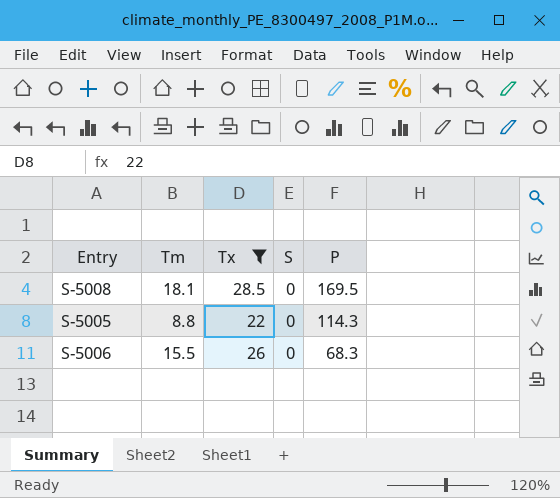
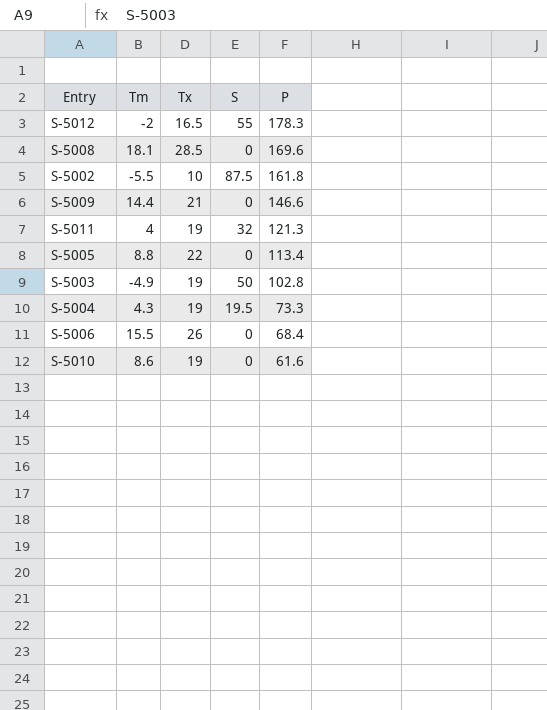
filter: Tx >= 22 -> none
S-5008 | P: 169.5 -> 169.6
S-5005 | P: 114.3 -> 113.4
S-5006 | P: 68.3 -> 68.4

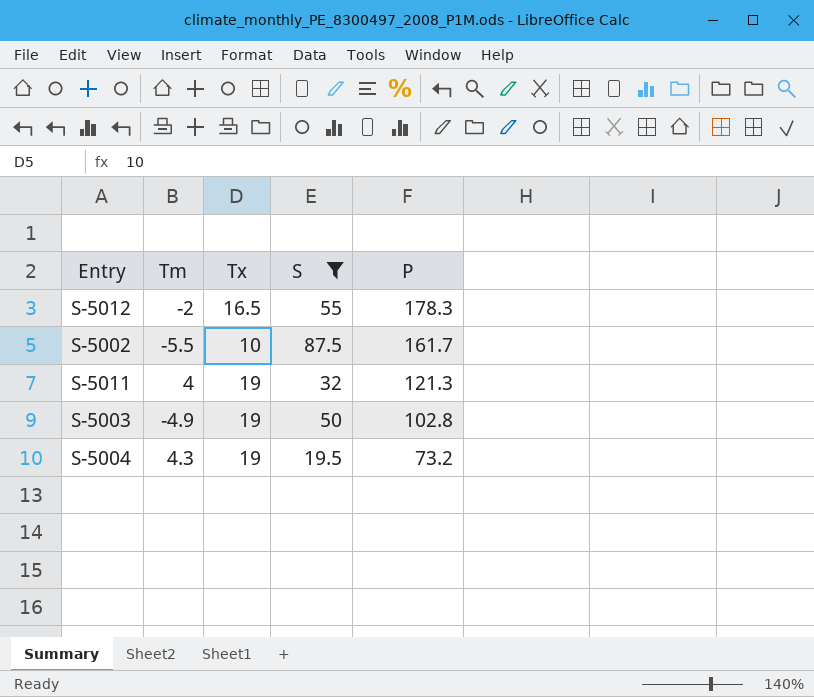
filter: none -> S != 0
S-5002 | P: 161.8 -> 161.7
S-5004 | P: 73.3 -> 73.2

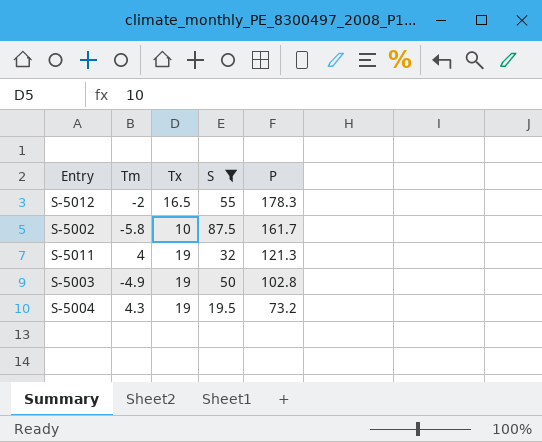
S-5002 | Tm: -5.5 -> -5.8

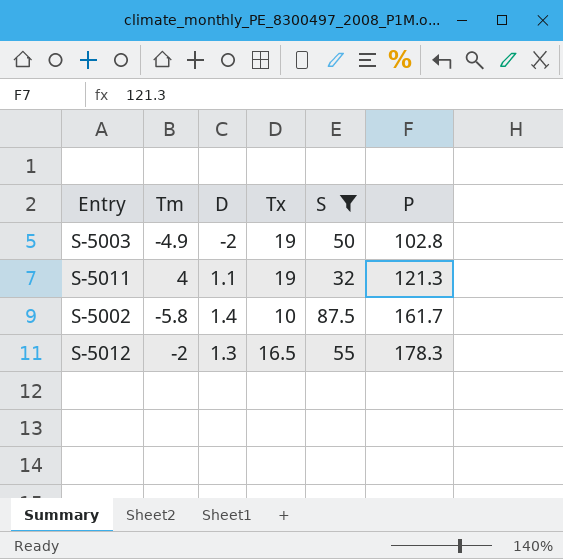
row order: P descending -> P ascending
column D | position: none -> 3
row S-5004: 4.3 | 19 | 19.5 | 73.2 -> none

